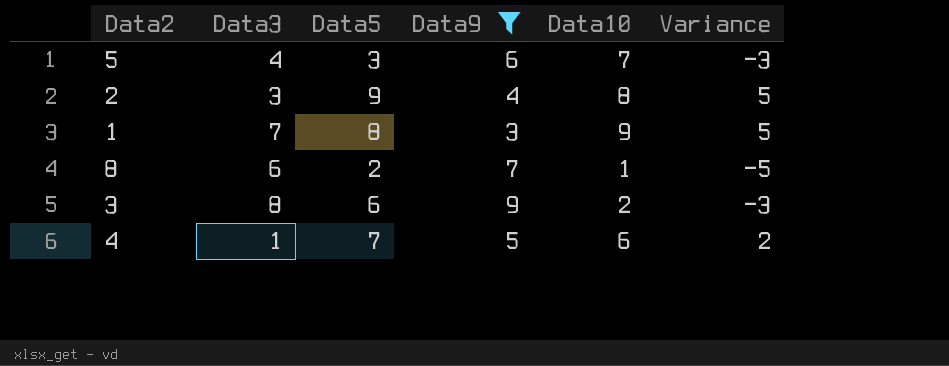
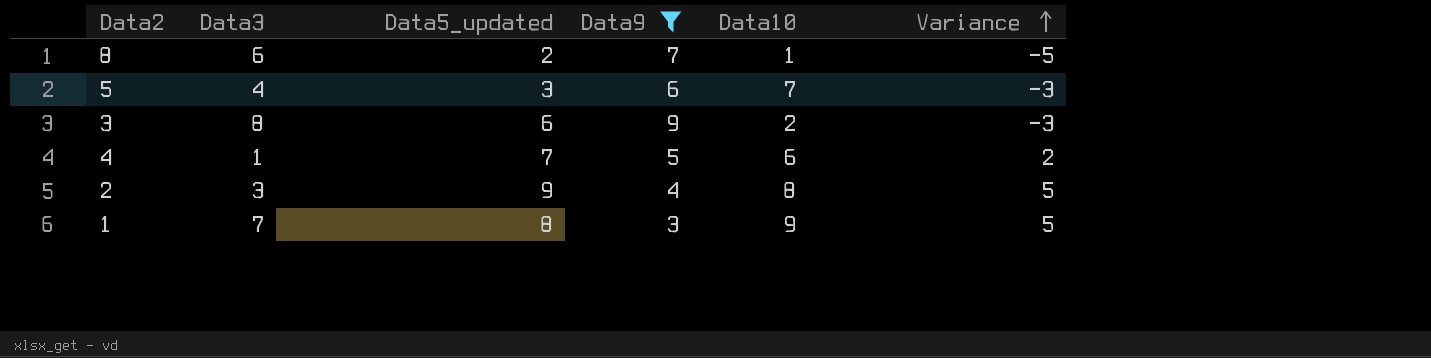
row order: none -> Variance ascending
column name: Data5 -> Data5_updated

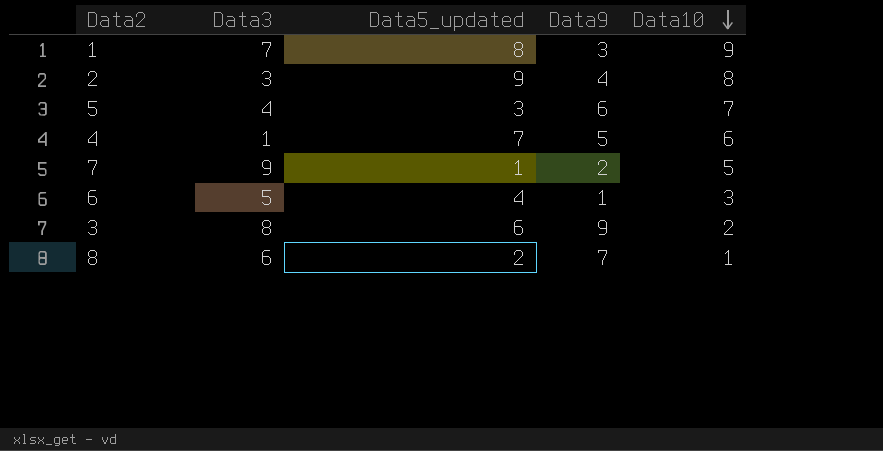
filter: Data9 >= 3 -> none
row order: Variance ascending -> Data10 descending
column Variance | formula: [Data5_updated] - [Data9] -> none

